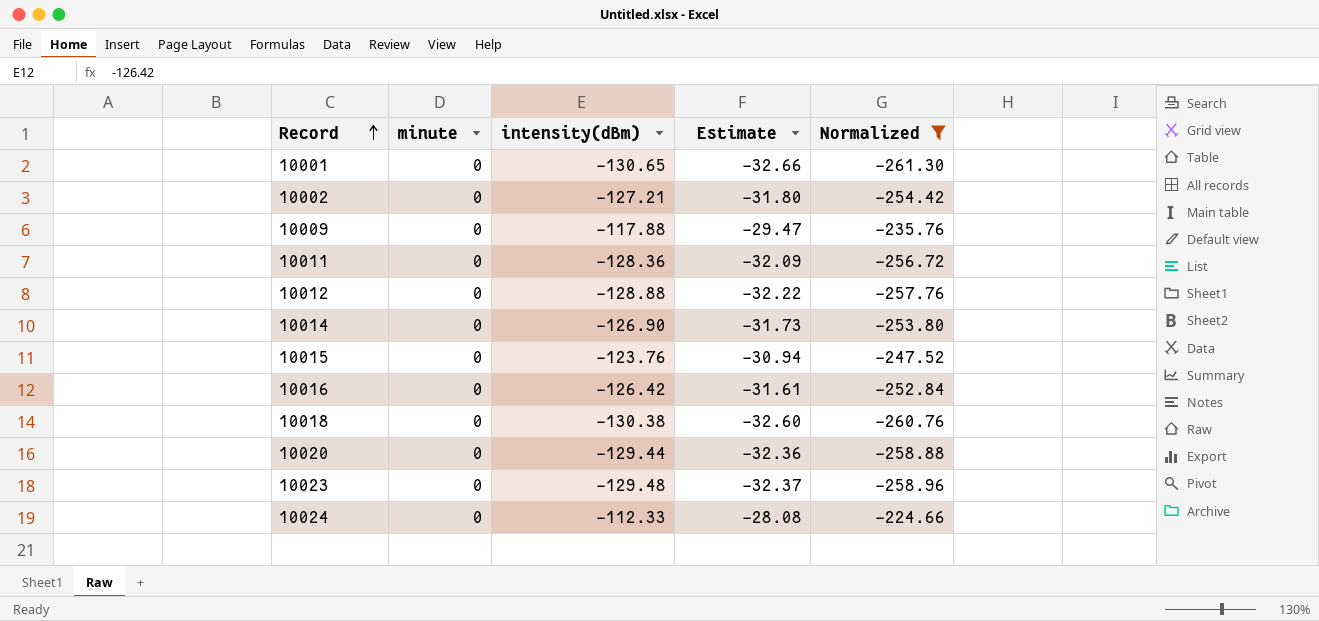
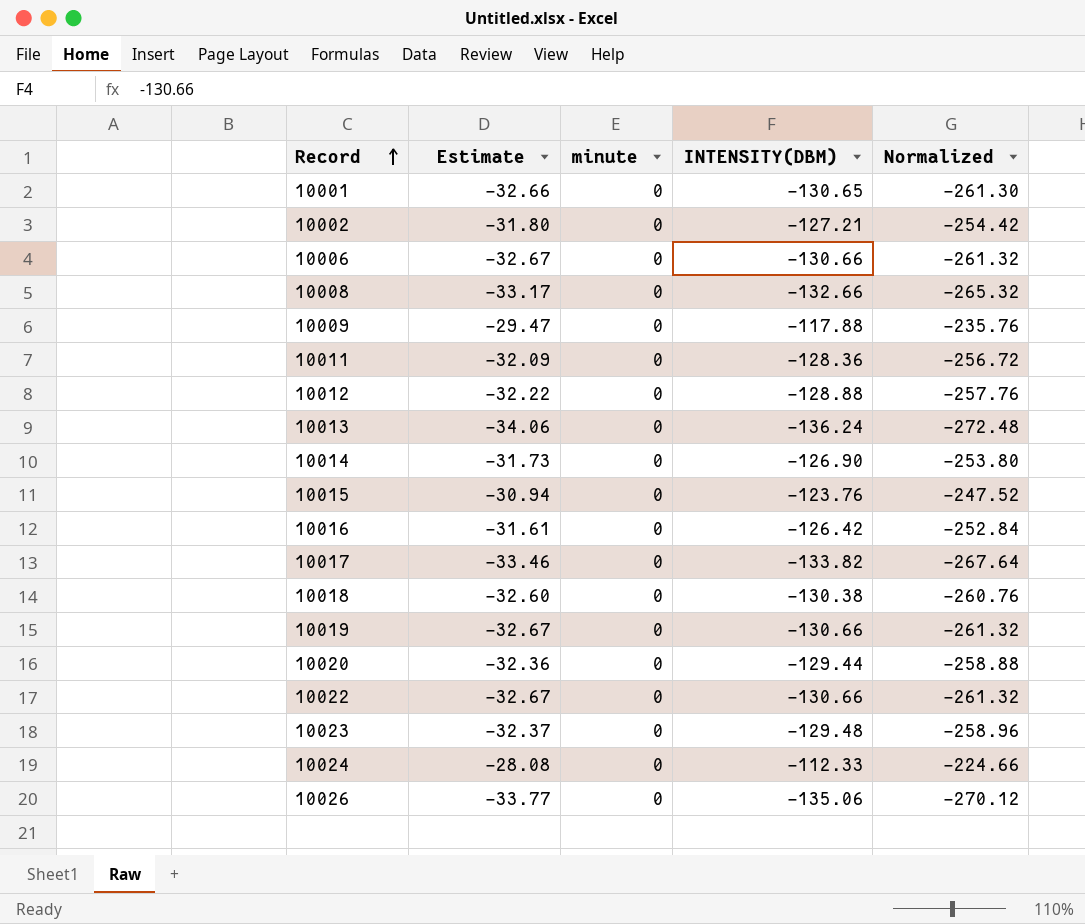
filter: Normalized >= -261.30 -> none
column Estimate | position: 4 -> 2
column name: intensity(dBm) -> INTENSITY(DBM)

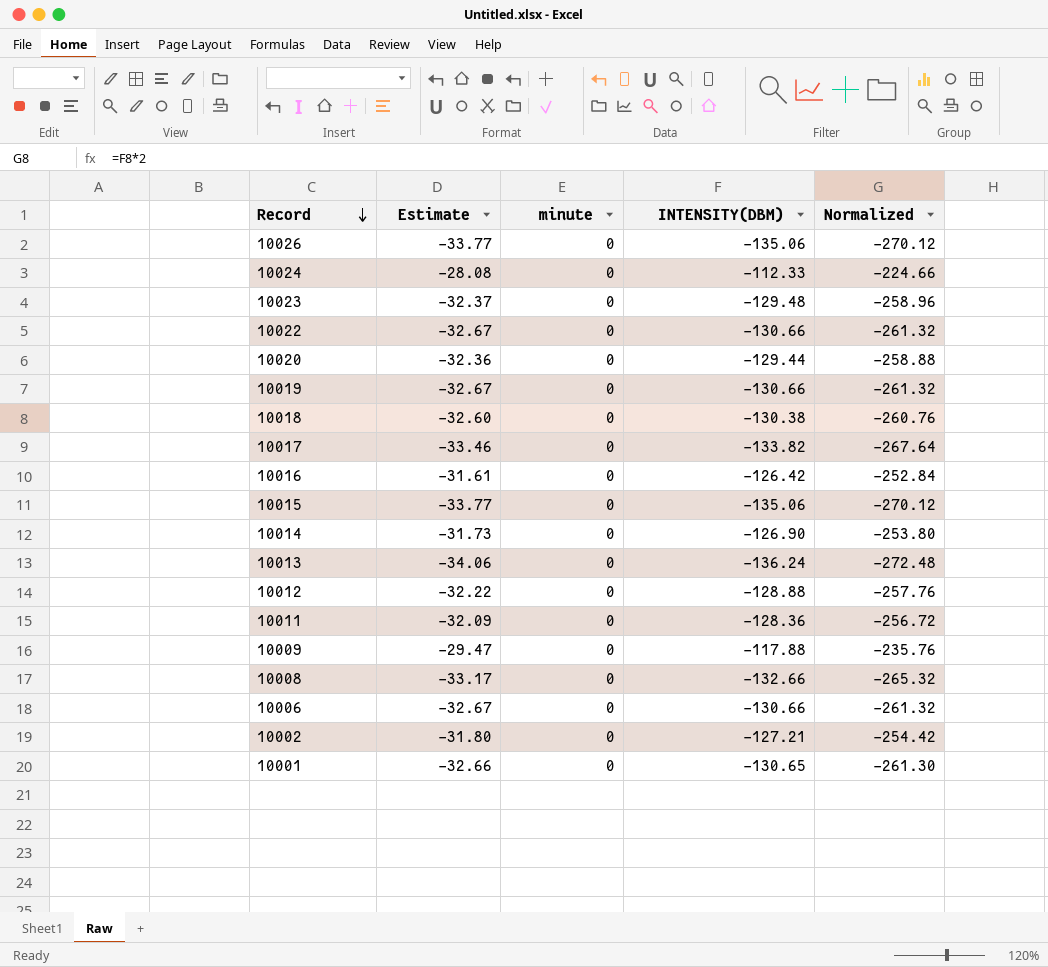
row order: Record ascending -> Record descending
10015 | Estimate: -30.94 -> -33.77
10015 | INTENSITY(DBM): -123.76 -> -135.06
10015 | Normalized: -247.52 -> -270.12

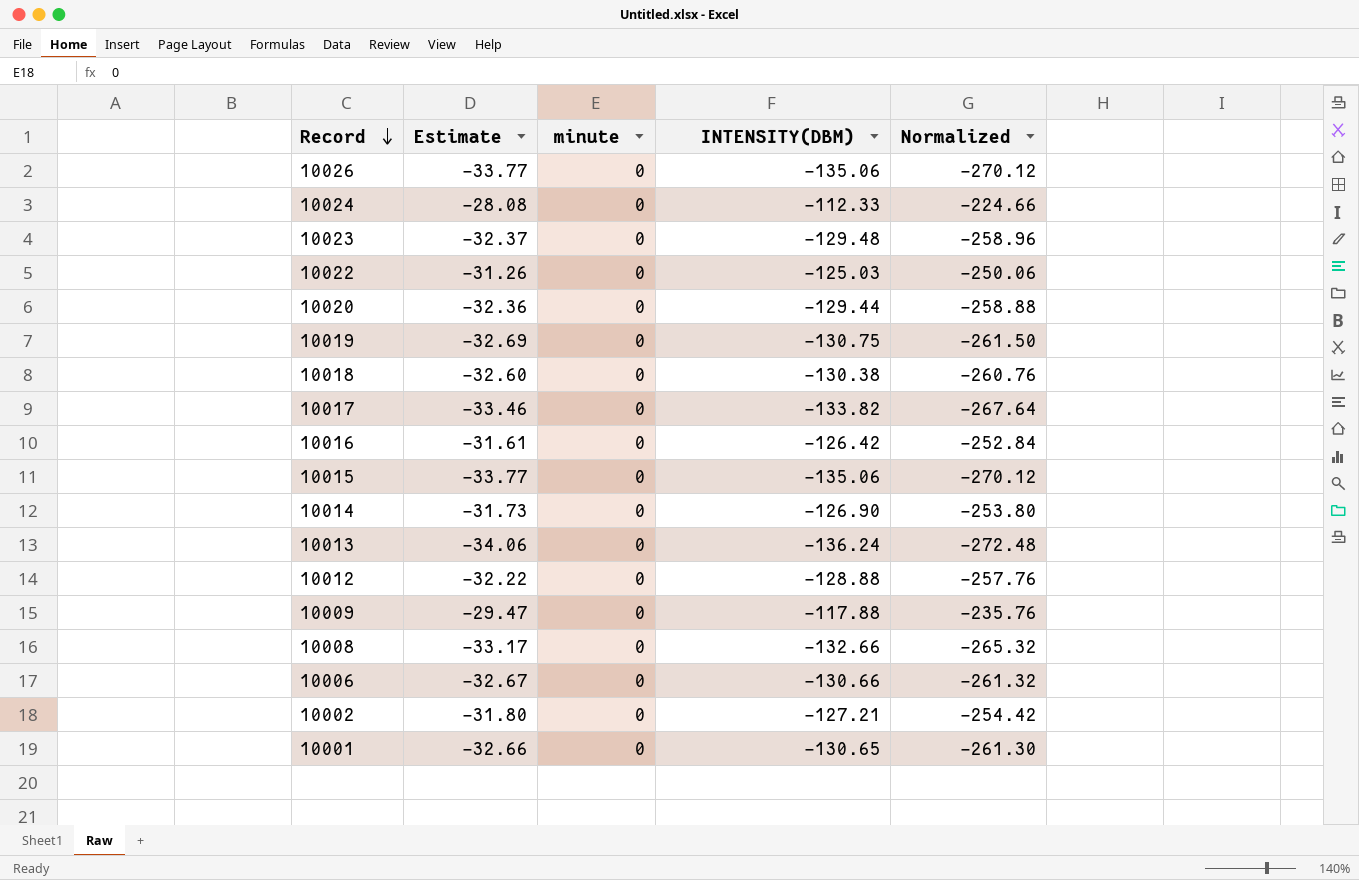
row 10011: -32.09 | 0 | -128.36 | -256.72 -> none
10022 | Estimate: -32.67 -> -31.26
10022 | INTENSITY(DBM): -130.66 -> -125.03
10022 | Normalized: -261.32 -> -250.06
10019 | Estimate: -32.67 -> -32.69
10019 | INTENSITY(DBM): -130.66 -> -130.75
10019 | Normalized: -261.32 -> -261.50

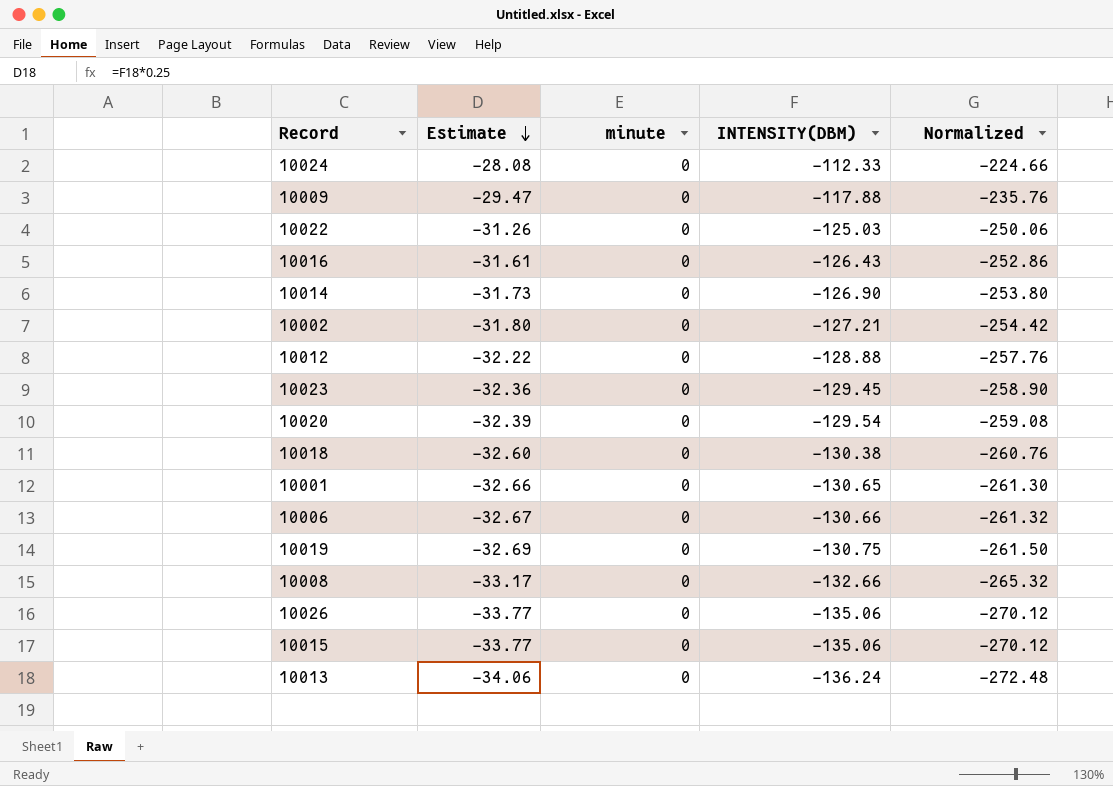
row order: Record descending -> Estimate descending
row 10017: -33.46 | 0 | -133.82 | -267.64 -> none
10016 | INTENSITY(DBM): -126.42 -> -126.43
10016 | Normalized: -252.84 -> -252.86
10023 | Estimate: -32.37 -> -32.36
10023 | INTENSITY(DBM): -129.48 -> -129.45
10023 | Normalized: -258.96 -> -258.90
10020 | Estimate: -32.36 -> -32.39
10020 | INTENSITY(DBM): -129.44 -> -129.54
10020 | Normalized: -258.88 -> -259.08

